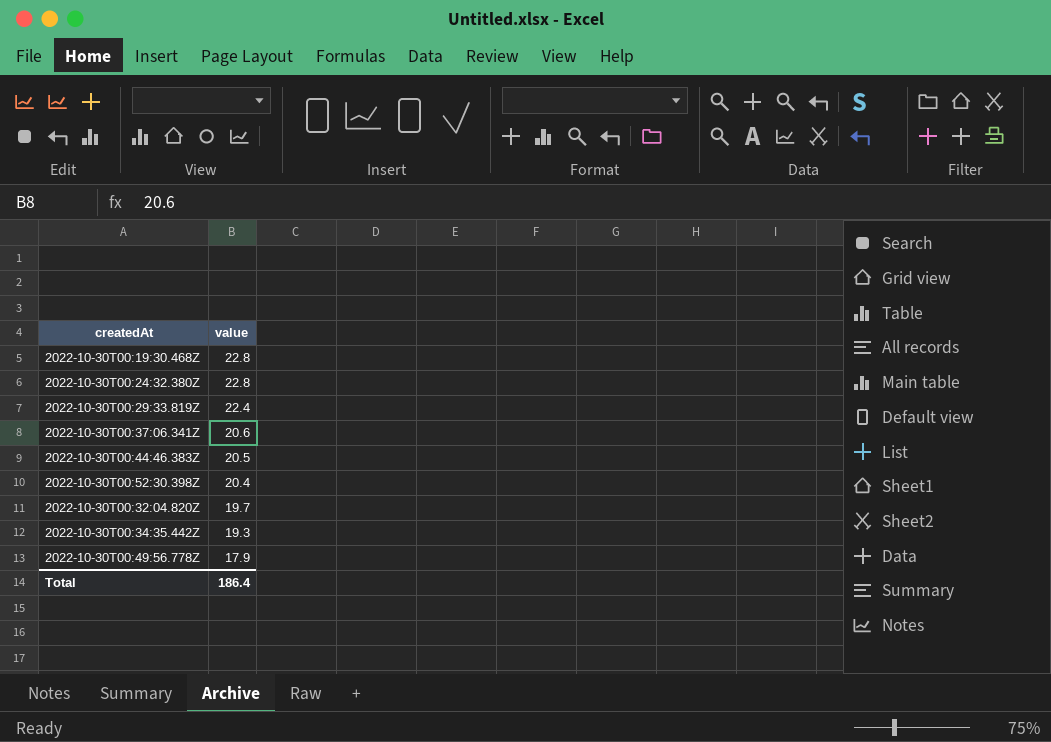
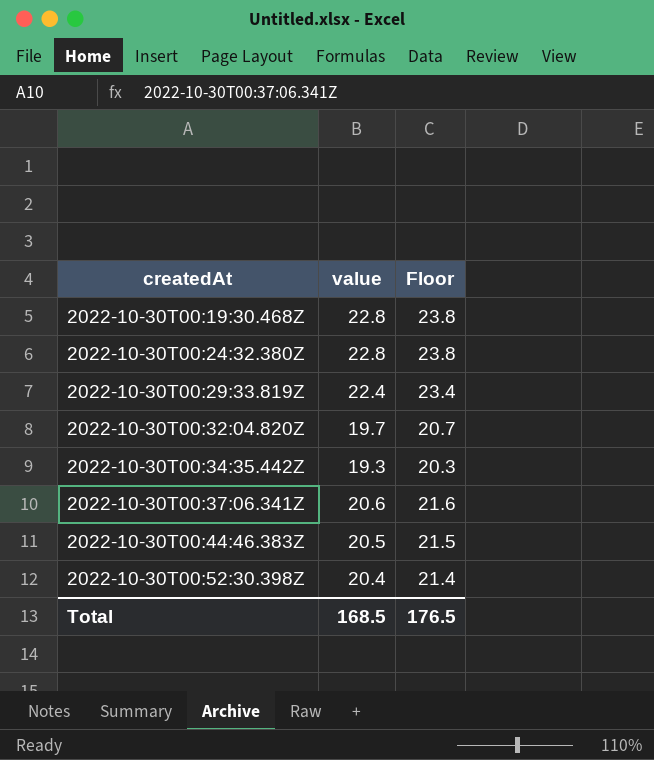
row order: value descending -> createdAt ascending
column Floor | formula: none -> [value] + 1
row 2022-10-30T00:49:56.778Z: 17.9 -> none
Total | value: 186.4 -> 168.5

